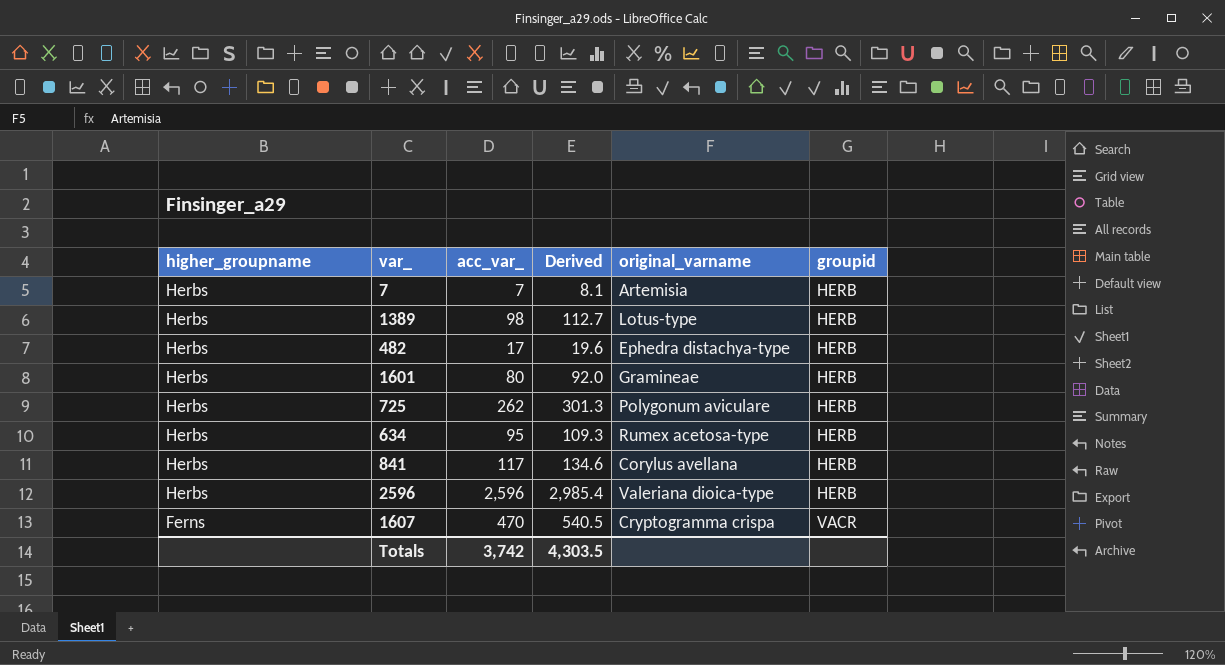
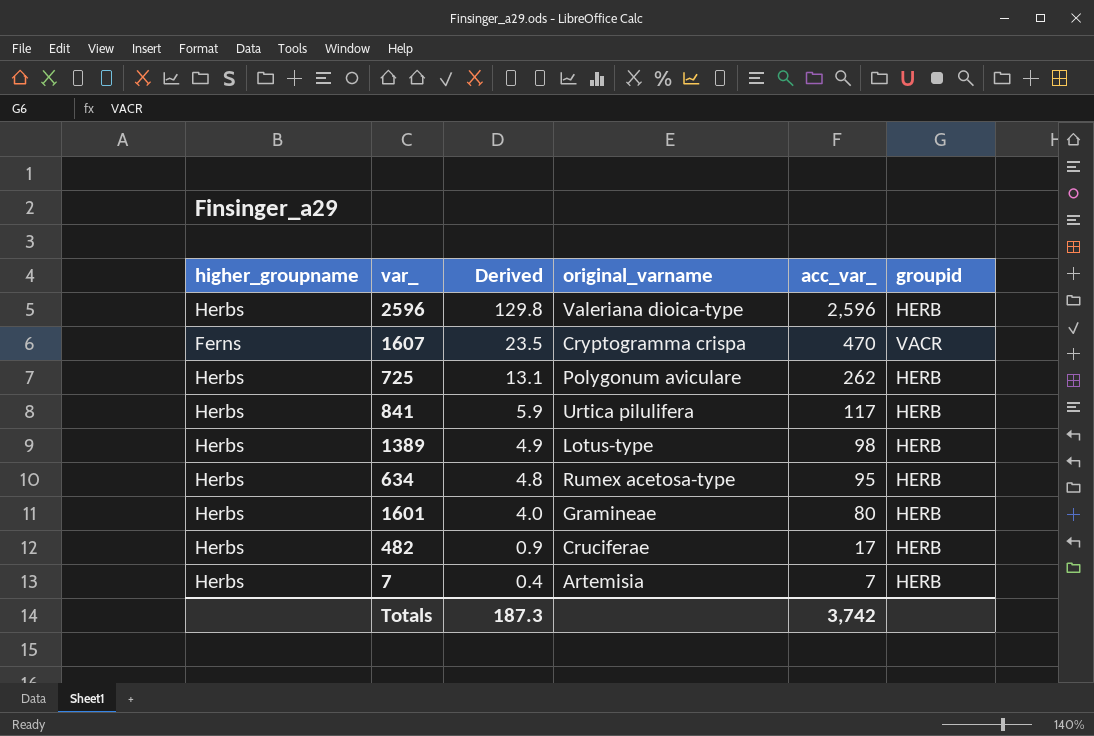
row order: higher_groupname descending -> Derived descending
column Derived | formula: [acc_var_] * 1.15 -> [acc_var_] * 0.05
column acc_var_ | position: 3 -> 5
841 | original_varname: Corylus avellana -> Urtica pilulifera
482 | original_varname: Ephedra distachya-type -> Cruciferae
Totals | Derived: 4,303.5 -> 187.3

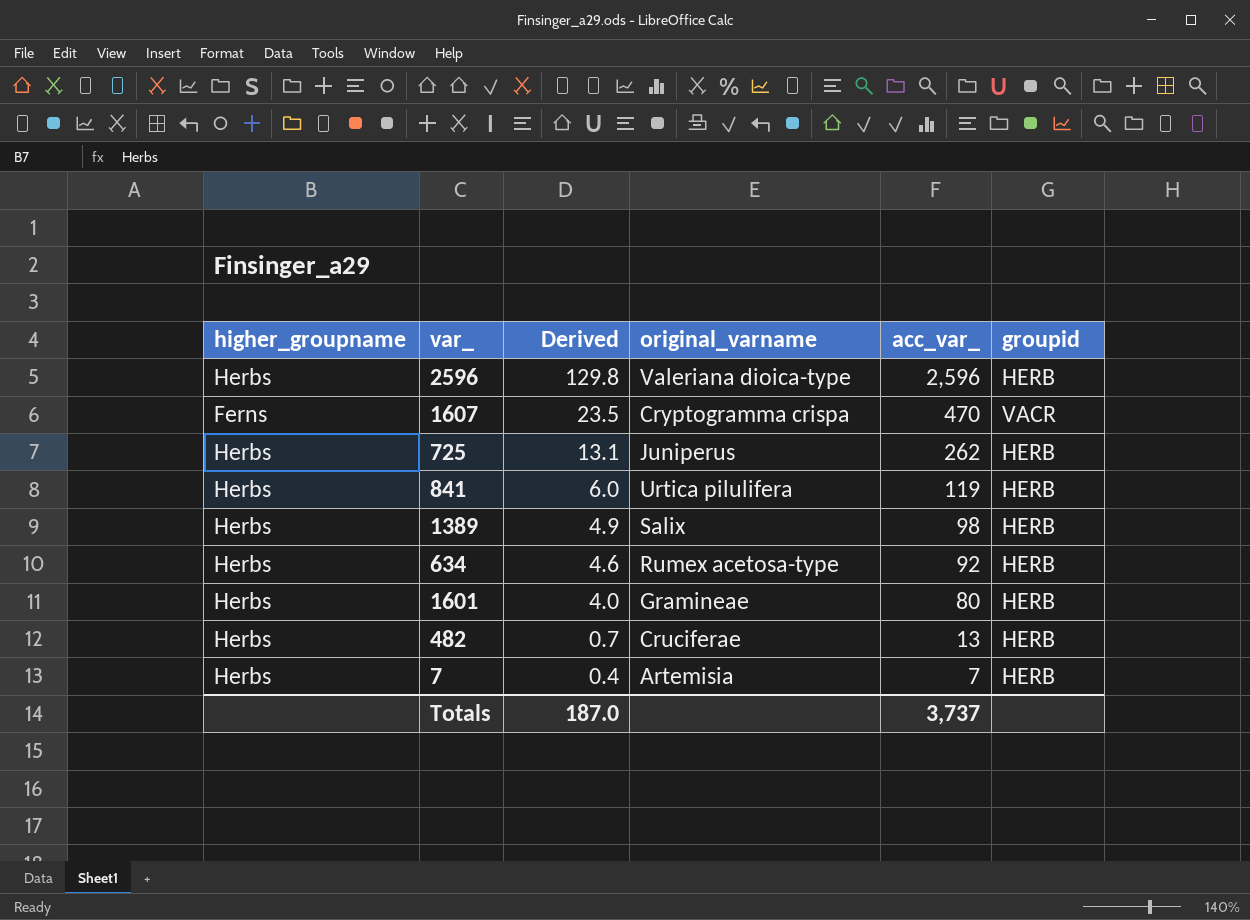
725 | original_varname: Polygonum aviculare -> Juniperus
841 | Derived: 5.9 -> 6.0
841 | acc_var_: 117 -> 119
1389 | original_varname: Lotus-type -> Salix
634 | Derived: 4.8 -> 4.6
634 | acc_var_: 95 -> 92
482 | Derived: 0.9 -> 0.7
482 | acc_var_: 17 -> 13
Totals | Derived: 187.3 -> 187.0
Totals | acc_var_: 3,742 -> 3,737

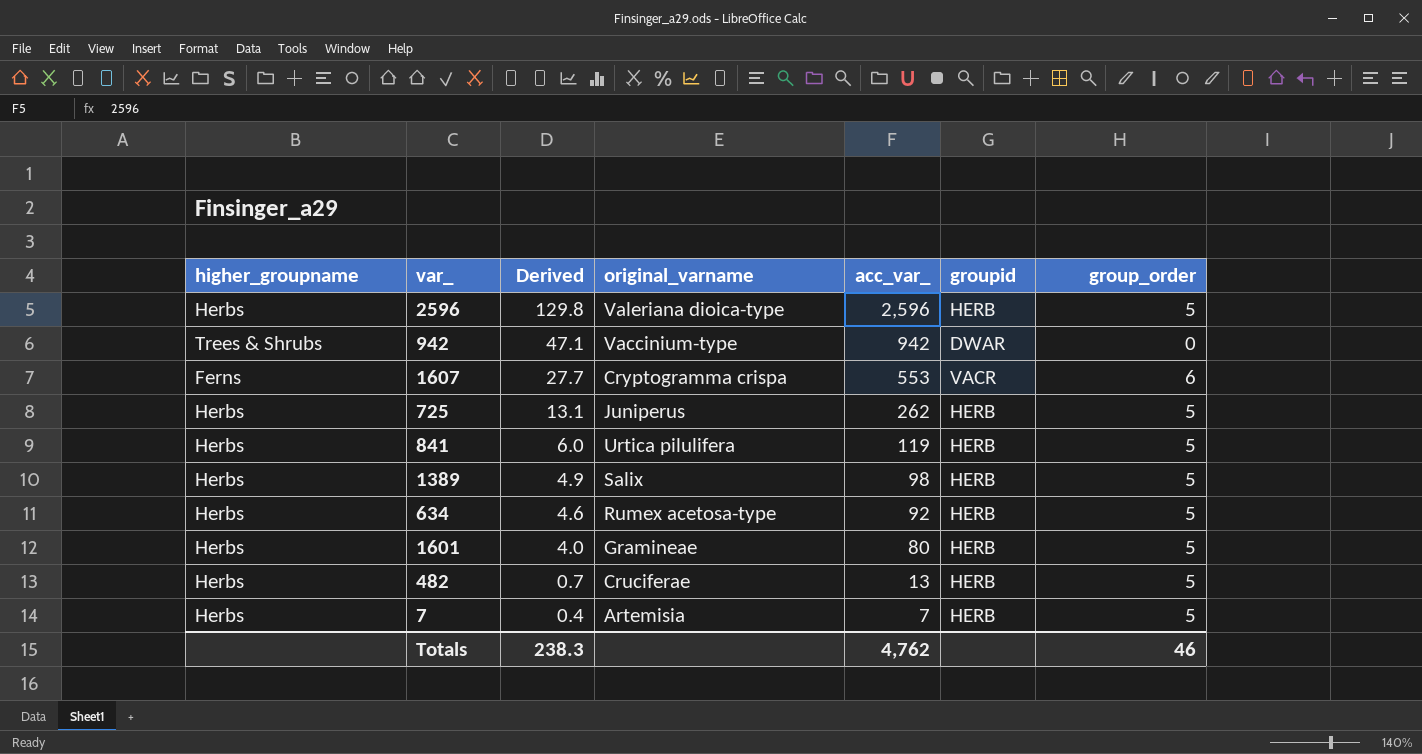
column group_order | position: none -> 7
row 942: none -> Trees & Shrubs | 47.1 | Vaccinium-type | 942 | DWAR | 0
1607 | Derived: 23.5 -> 27.7
1607 | acc_var_: 470 -> 553
Totals | Derived: 187.0 -> 238.3
Totals | acc_var_: 3,737 -> 4,762

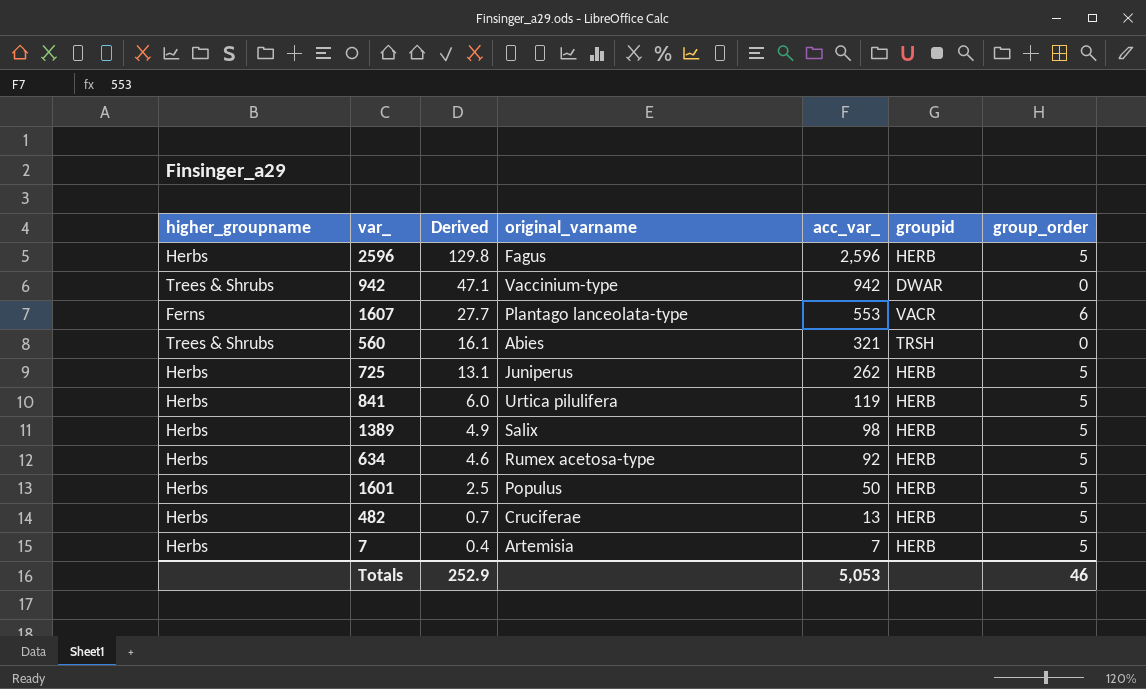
2596 | original_varname: Valeriana dioica-type -> Fagus
1607 | original_varname: Cryptogramma crispa -> Plantago lanceolata-type
row 560: none -> Trees & Shrubs | 16.1 | Abies | 321 | TRSH | 0
1601 | Derived: 4.0 -> 2.5
1601 | original_varname: Gramineae -> Populus
1601 | acc_var_: 80 -> 50
Totals | Derived: 238.3 -> 252.9
Totals | acc_var_: 4,762 -> 5,053

